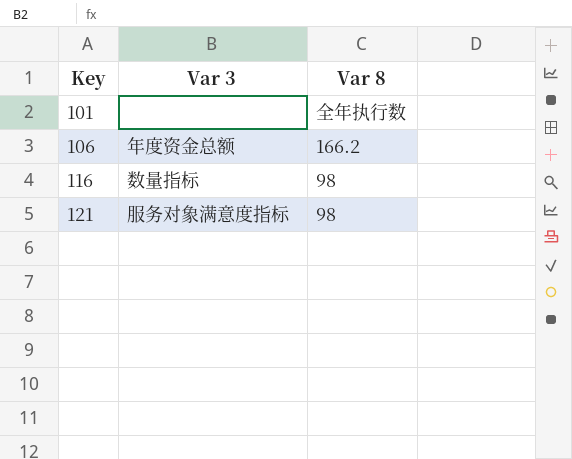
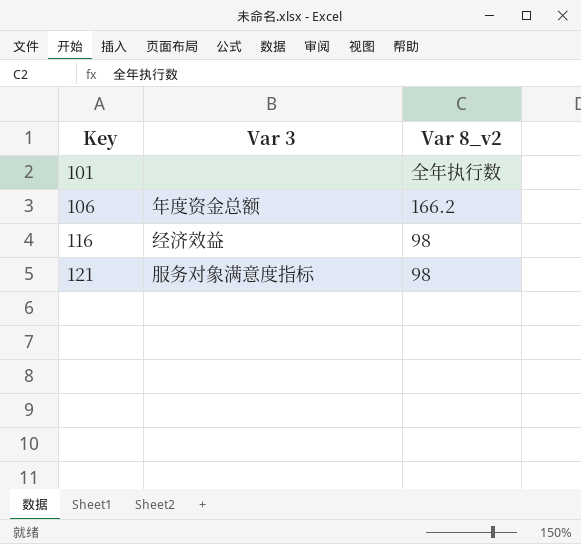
column name: Var 8 -> Var 8_v2
116 | Var 3: 数量指标 -> 经济效益

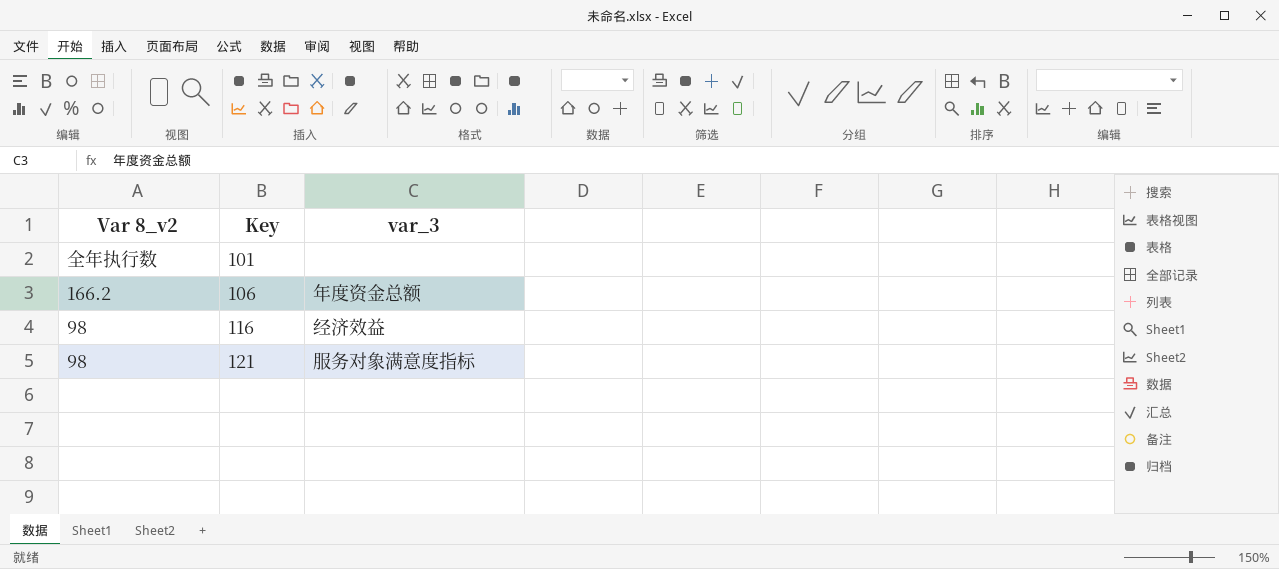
column Var 8_v2 | position: 3 -> 1
column name: Var 3 -> var_3

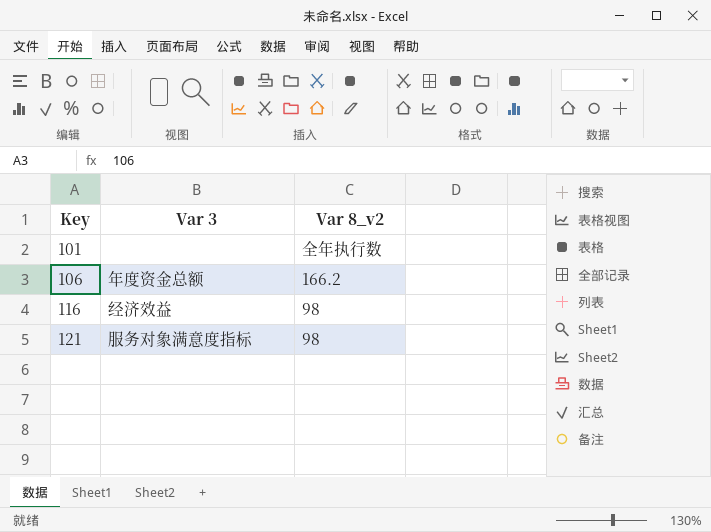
column name: var_3 -> Var 3
column Var 8_v2 | position: 1 -> 3

